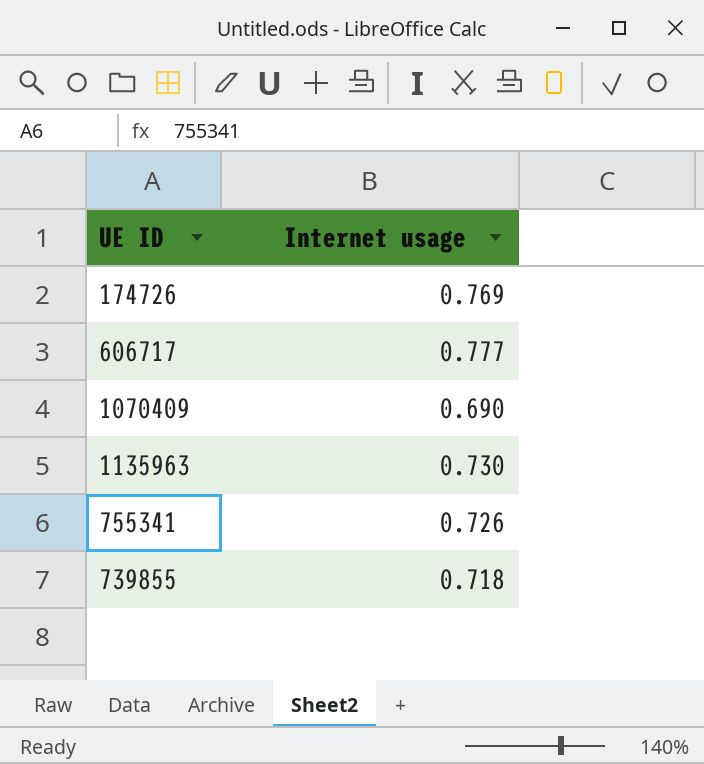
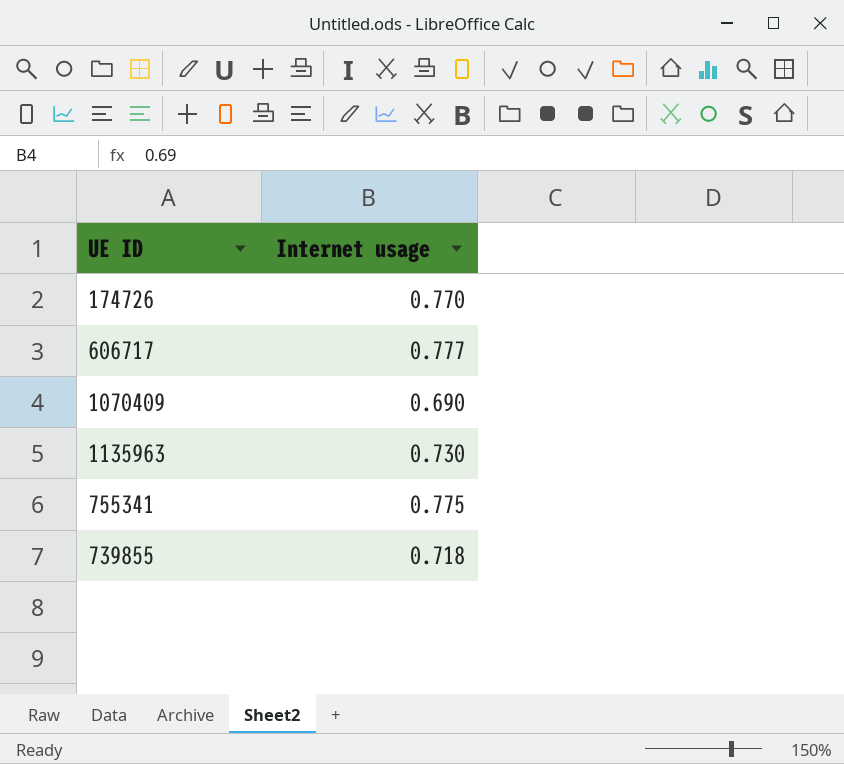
174726 | Internet usage: 0.769 -> 0.770
755341 | Internet usage: 0.726 -> 0.775

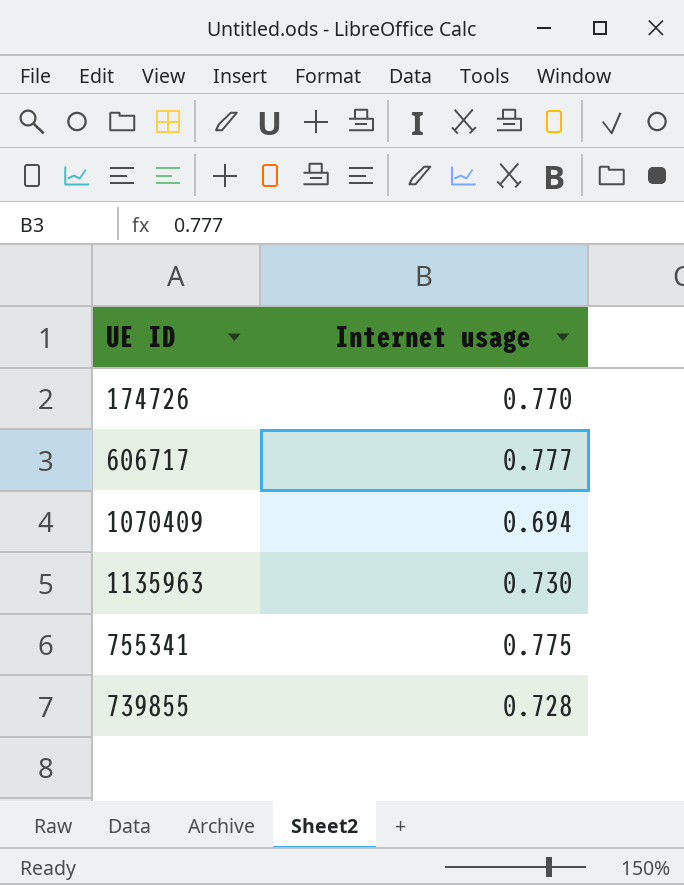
1070409 | Internet usage: 0.690 -> 0.694
739855 | Internet usage: 0.718 -> 0.728

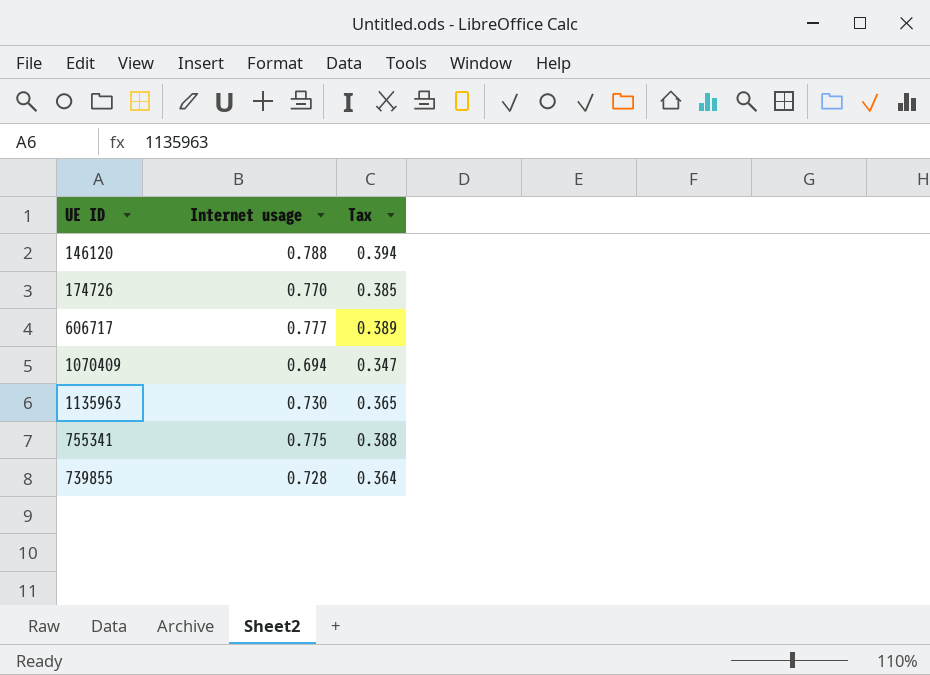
column Tax | formula: none -> [Internet usage] * 0.5
row 146120: none -> 0.788 | 0.394

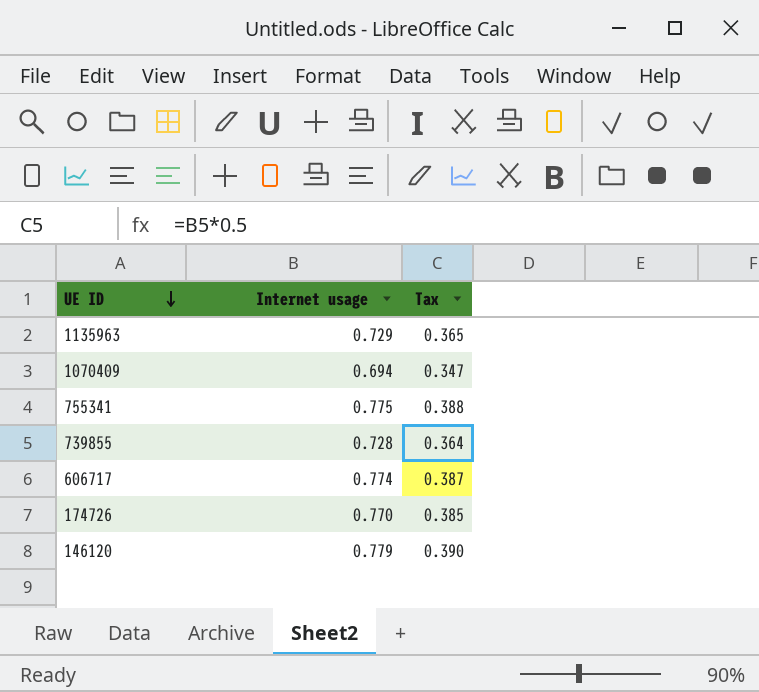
row order: none -> UE ID descending
1135963 | Internet usage: 0.730 -> 0.729
606717 | Internet usage: 0.777 -> 0.774
606717 | Tax: 0.389 -> 0.387
146120 | Internet usage: 0.788 -> 0.779
146120 | Tax: 0.394 -> 0.390

